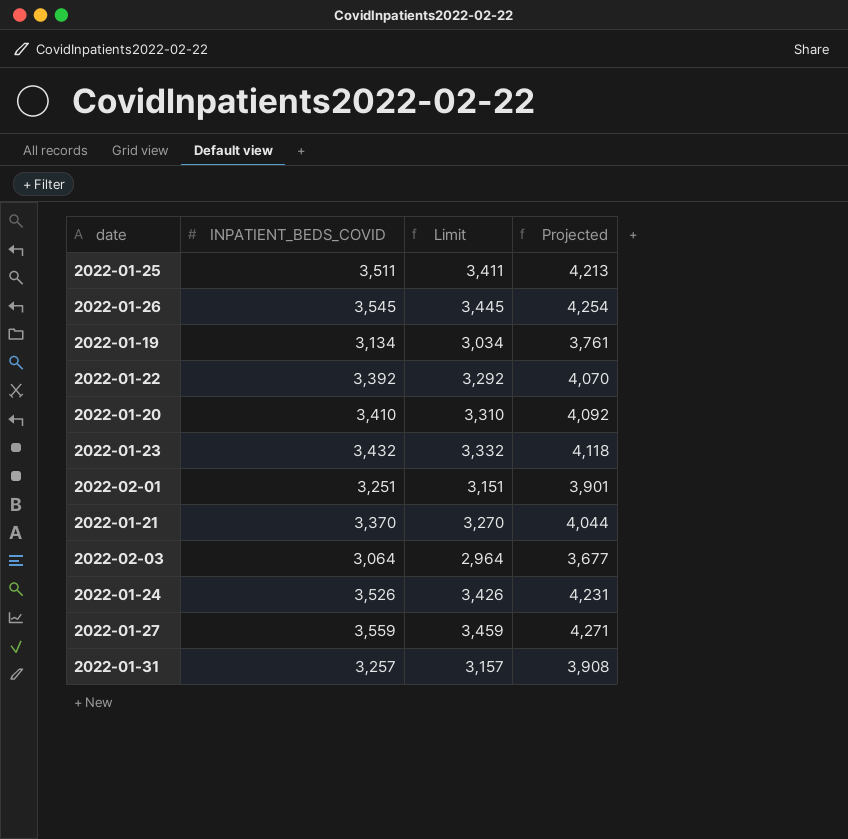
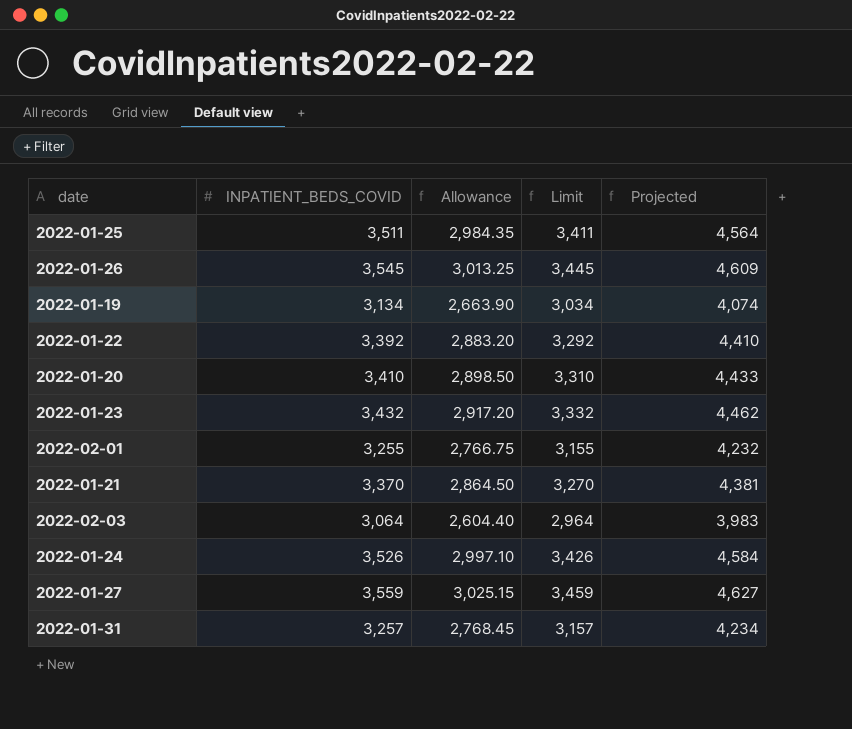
column Allowance | formula: none -> [INPATIENT_BEDS_COVID] * 0.85
column Projected | formula: [INPATIENT_BEDS_COVID] * 1.2 -> [INPATIENT_BEDS_COVID] * 1.3
2022-02-01 | INPATIENT_BEDS_COVID: 3,251 -> 3,255
2022-02-01 | Limit: 3,151 -> 3,155

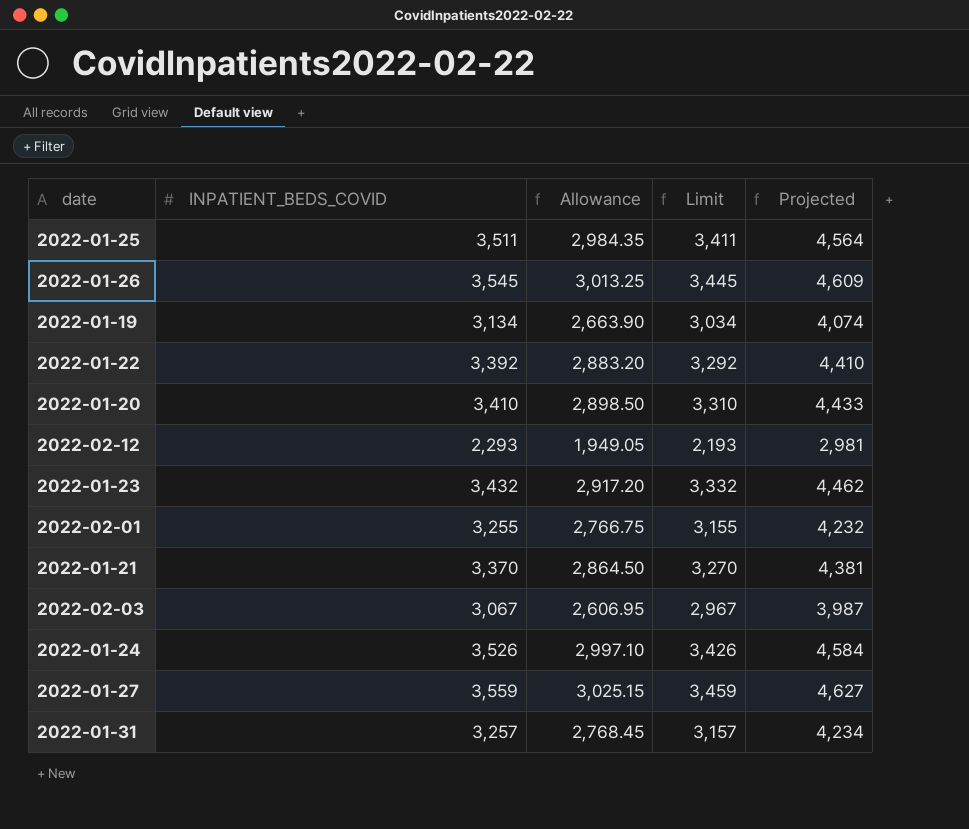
row 2022-02-12: none -> 2,293 | 1,949.05 | 2,193 | 2,981
2022-02-03 | INPATIENT_BEDS_COVID: 3,064 -> 3,067
2022-02-03 | Allowance: 2,604.40 -> 2,606.95
2022-02-03 | Limit: 2,964 -> 2,967
2022-02-03 | Projected: 3,983 -> 3,987

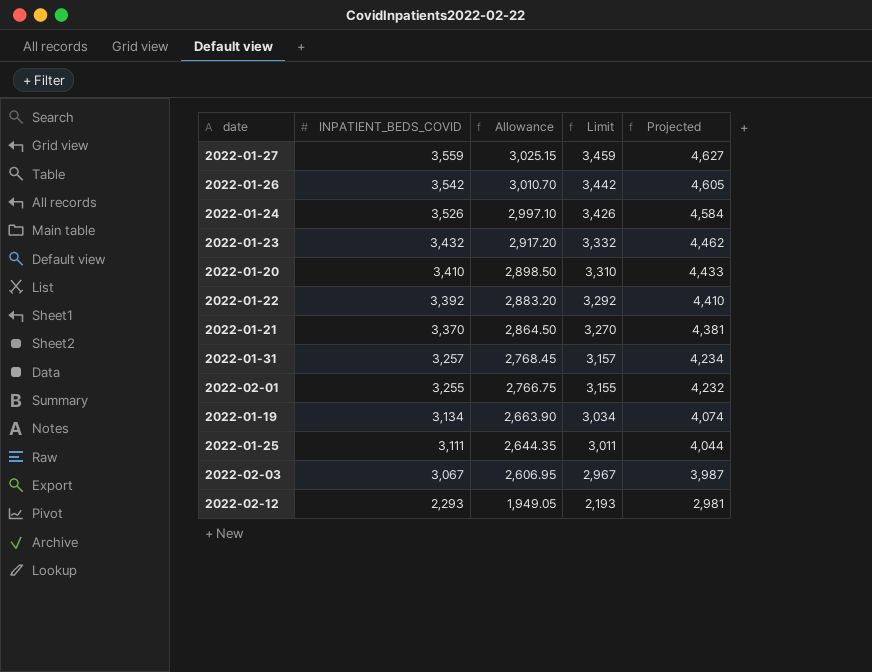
row order: none -> INPATIENT_BEDS_COVID descending
2022-01-26 | INPATIENT_BEDS_COVID: 3,545 -> 3,542
2022-01-26 | Allowance: 3,013.25 -> 3,010.70
2022-01-26 | Limit: 3,445 -> 3,442
2022-01-26 | Projected: 4,609 -> 4,605
2022-01-25 | INPATIENT_BEDS_COVID: 3,511 -> 3,111
2022-01-25 | Allowance: 2,984.35 -> 2,644.35
2022-01-25 | Limit: 3,411 -> 3,011
2022-01-25 | Projected: 4,564 -> 4,044

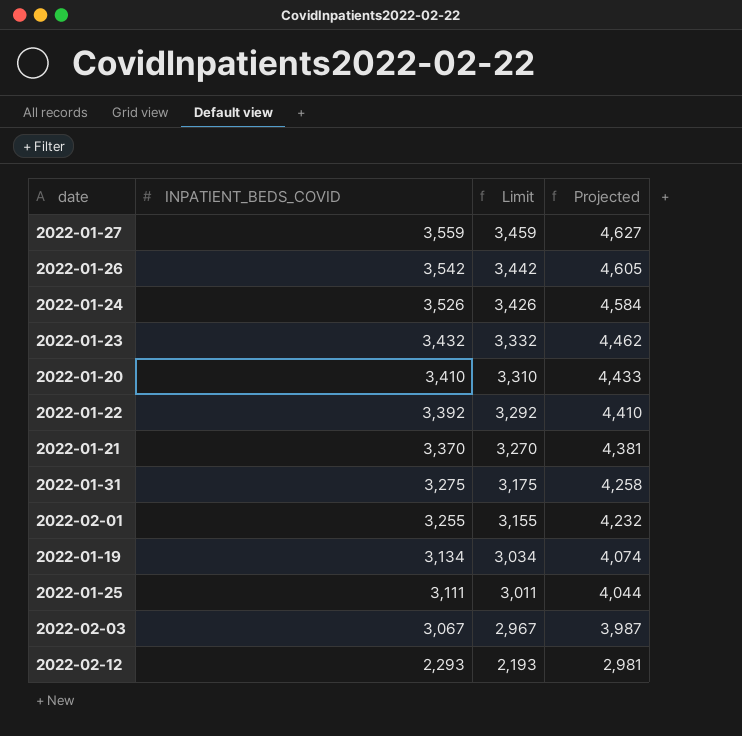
column Allowance | formula: [INPATIENT_BEDS_COVID] * 0.85 -> none
2022-01-31 | INPATIENT_BEDS_COVID: 3,257 -> 3,275
2022-01-31 | Limit: 3,157 -> 3,175
2022-01-31 | Projected: 4,234 -> 4,258

